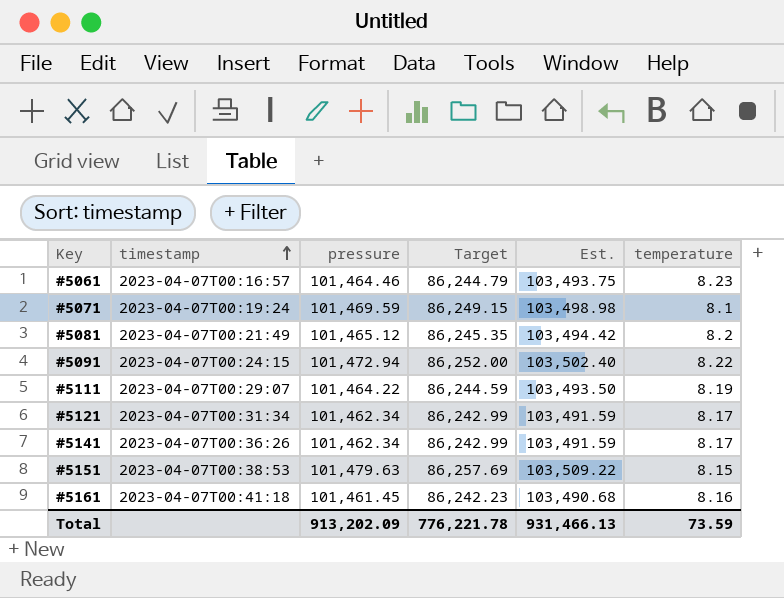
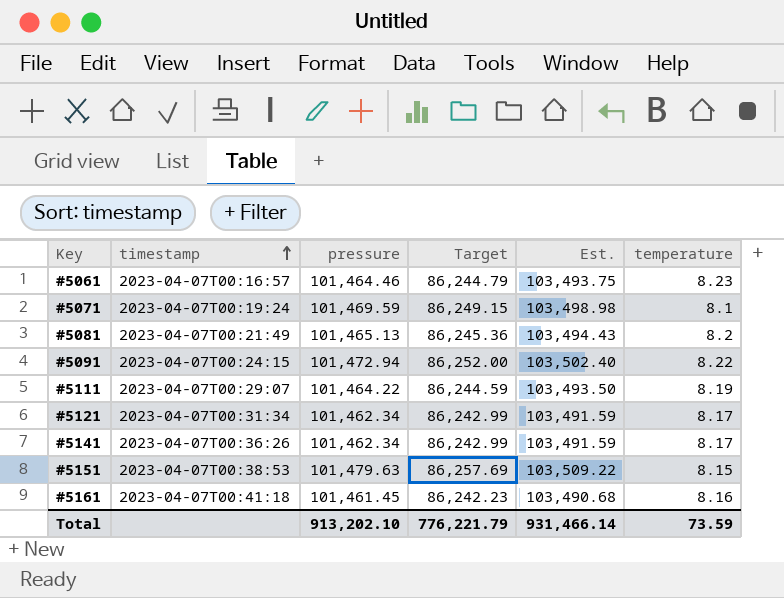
#5081 | pressure: 101,465.12 -> 101,465.13
#5081 | Target: 86,245.35 -> 86,245.36
#5081 | Est.: 103,494.42 -> 103,494.43
Total | pressure: 913,202.09 -> 913,202.10
Total | Target: 776,221.78 -> 776,221.79
Total | Est.: 931,466.13 -> 931,466.14

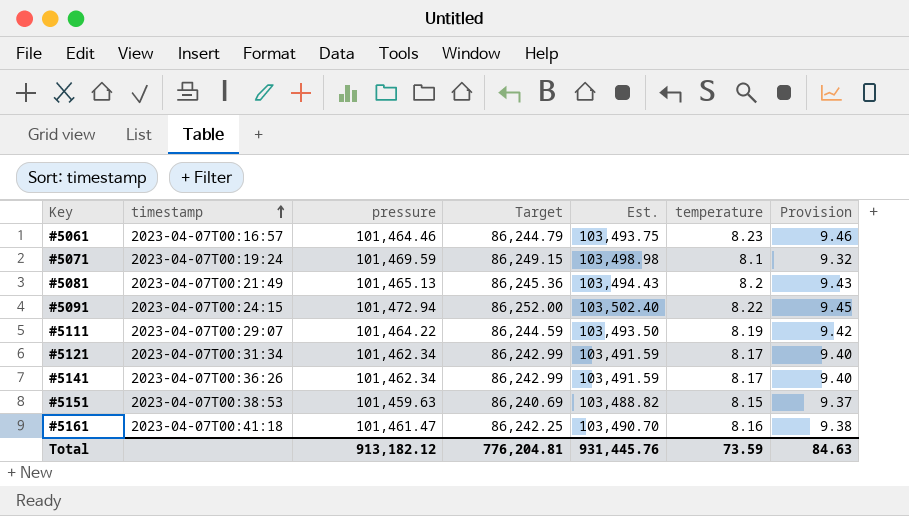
column Provision | formula: none -> [temperature] * 1.15
#5151 | pressure: 101,479.63 -> 101,459.63
#5151 | Target: 86,257.69 -> 86,240.69
#5151 | Est.: 103,509.22 -> 103,488.82
#5161 | pressure: 101,461.45 -> 101,461.47
#5161 | Target: 86,242.23 -> 86,242.25
#5161 | Est.: 103,490.68 -> 103,490.70
Total | pressure: 913,202.10 -> 913,182.12
Total | Target: 776,221.79 -> 776,204.81
Total | Est.: 931,466.14 -> 931,445.76

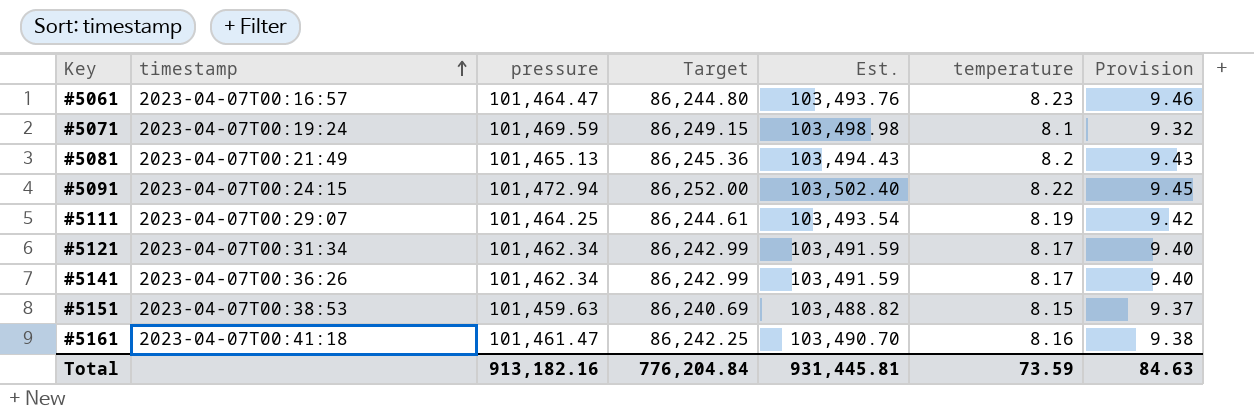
#5061 | pressure: 101,464.46 -> 101,464.47
#5061 | Target: 86,244.79 -> 86,244.80
#5061 | Est.: 103,493.75 -> 103,493.76
#5111 | pressure: 101,464.22 -> 101,464.25
#5111 | Target: 86,244.59 -> 86,244.61
#5111 | Est.: 103,493.50 -> 103,493.54
Total | pressure: 913,182.12 -> 913,182.16
Total | Target: 776,204.81 -> 776,204.84
Total | Est.: 931,445.76 -> 931,445.81

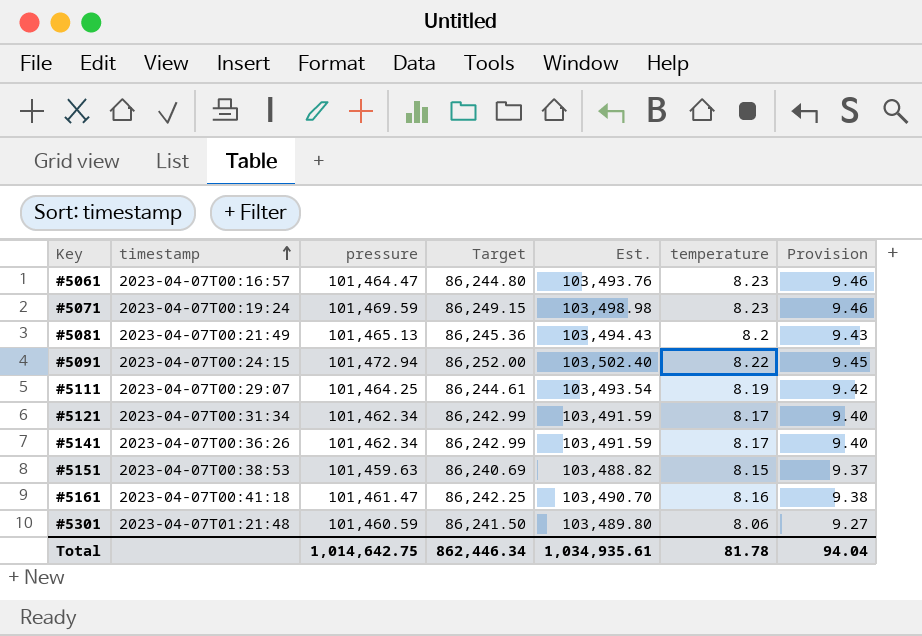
#5071 | temperature: 8.1 -> 8.23
#5071 | Provision: 9.32 -> 9.46
row #5301: none -> 2023-04-07T01:21:48 | 101,460.59 | 86,241.50 | 103,489.80 | 8.06 | 9.27
Total | pressure: 913,182.16 -> 1,014,642.75
Total | Target: 776,204.84 -> 862,446.34
Total | Est.: 931,445.81 -> 1,034,935.61
Total | temperature: 73.59 -> 81.78
Total | Provision: 84.63 -> 94.04

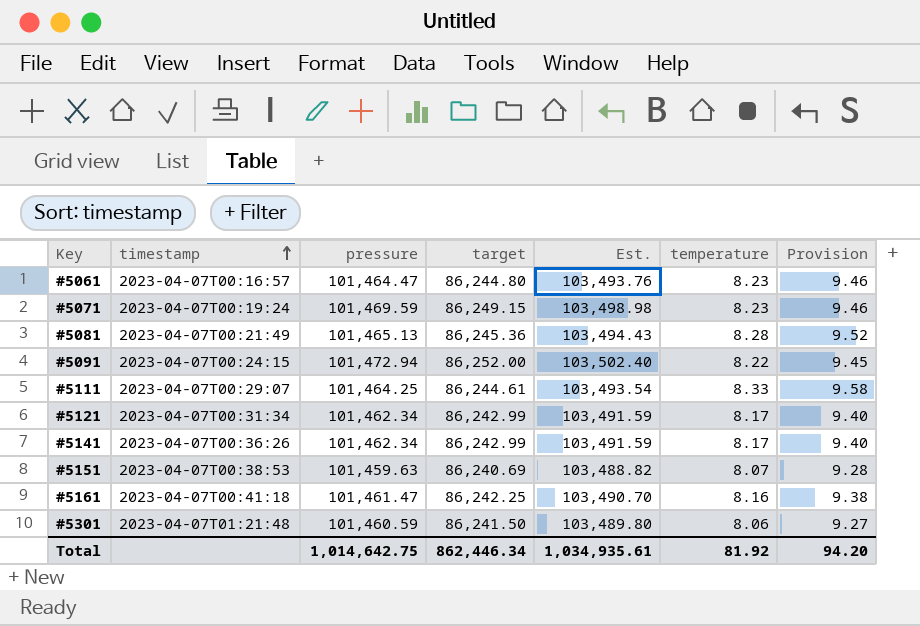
column name: Target -> target
#5081 | temperature: 8.2 -> 8.28
#5081 | Provision: 9.43 -> 9.52
#5111 | temperature: 8.19 -> 8.33
#5111 | Provision: 9.42 -> 9.58
#5151 | temperature: 8.15 -> 8.07
#5151 | Provision: 9.37 -> 9.28
Total | temperature: 81.78 -> 81.92
Total | Provision: 94.04 -> 94.20

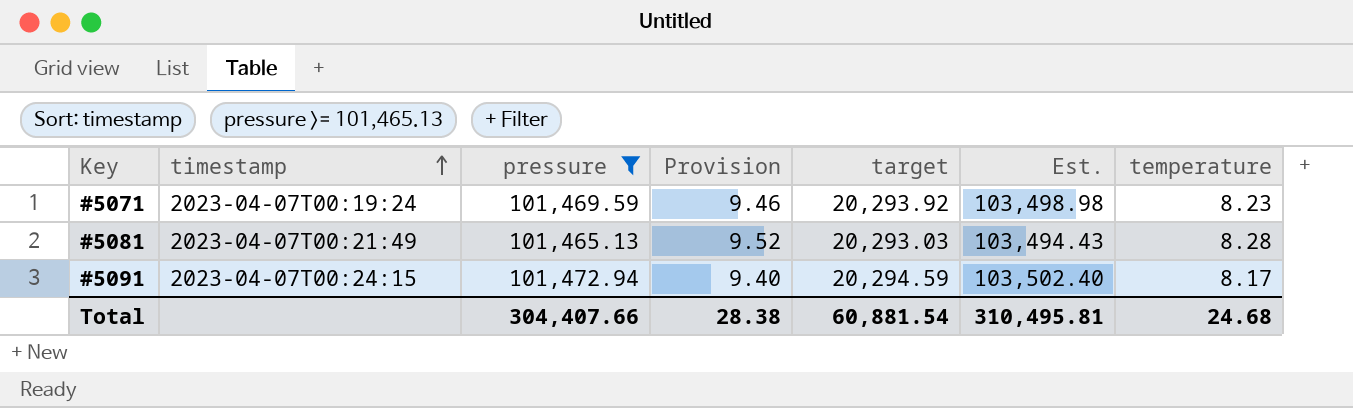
filter: none -> pressure >= 101,465.13
column Provision | position: 7 -> 4
column target | formula: [pressure] * 0.85 -> [pressure] * 0.2
#5091 | Provision: 9.45 -> 9.40
#5091 | temperature: 8.22 -> 8.17
Total | pressure: 1,014,642.75 -> 304,407.66
Total | Provision: 94.20 -> 28.38
Total | target: 862,446.34 -> 60,881.54
Total | Est.: 1,034,935.61 -> 310,495.81
Total | temperature: 81.92 -> 24.68

